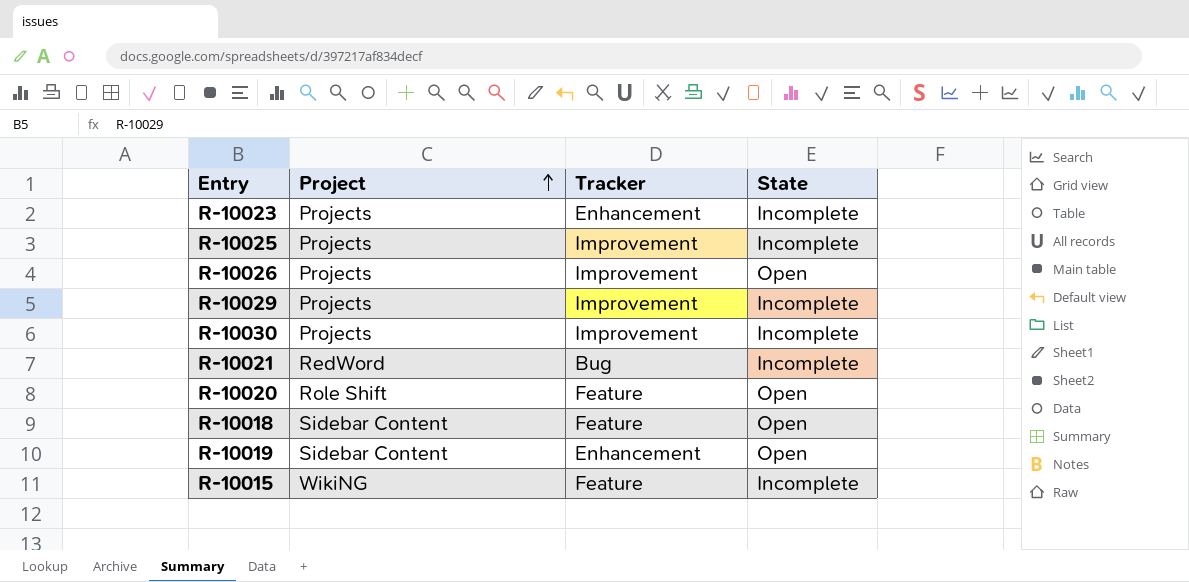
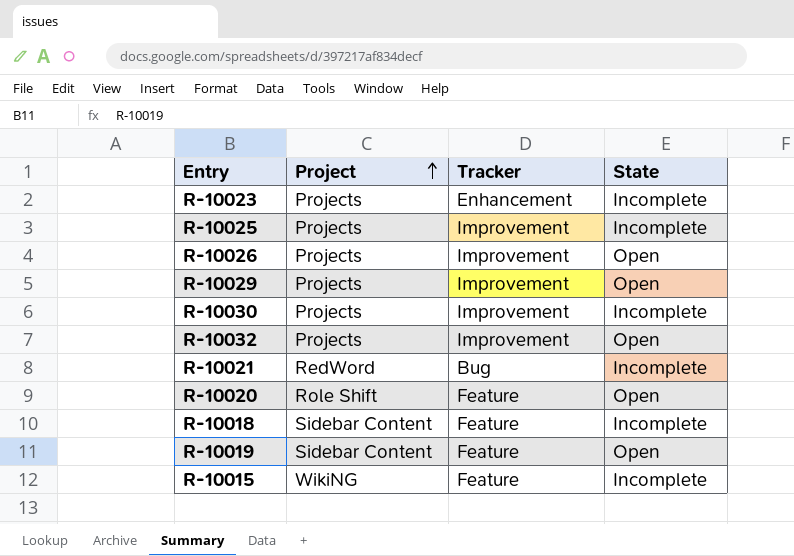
R-10029 | State: Incomplete -> Open
row R-10032: none -> Projects | Improvement | Open
R-10018 | State: Open -> Incomplete
R-10019 | Tracker: Enhancement -> Feature

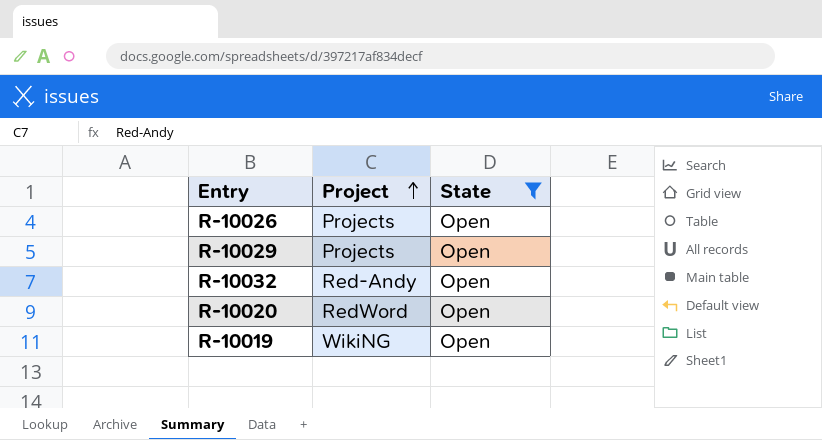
filter: none -> State = Open
column Tracker | position: 3 -> none
R-10032 | Project: Projects -> Red-Andy
R-10020 | Project: Role Shift -> RedWord
R-10019 | Project: Sidebar Content -> WikiNG

